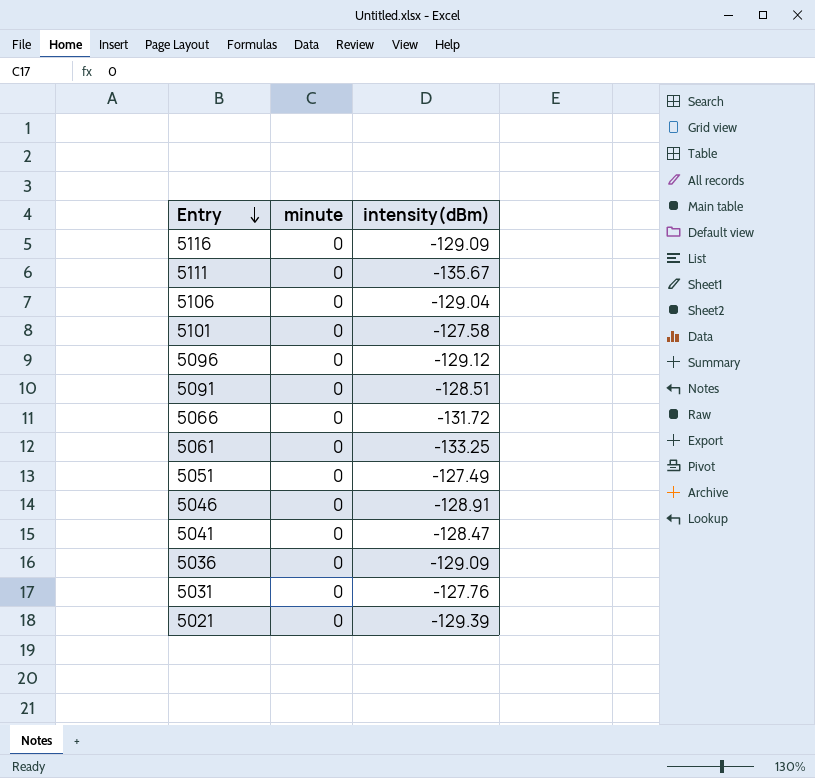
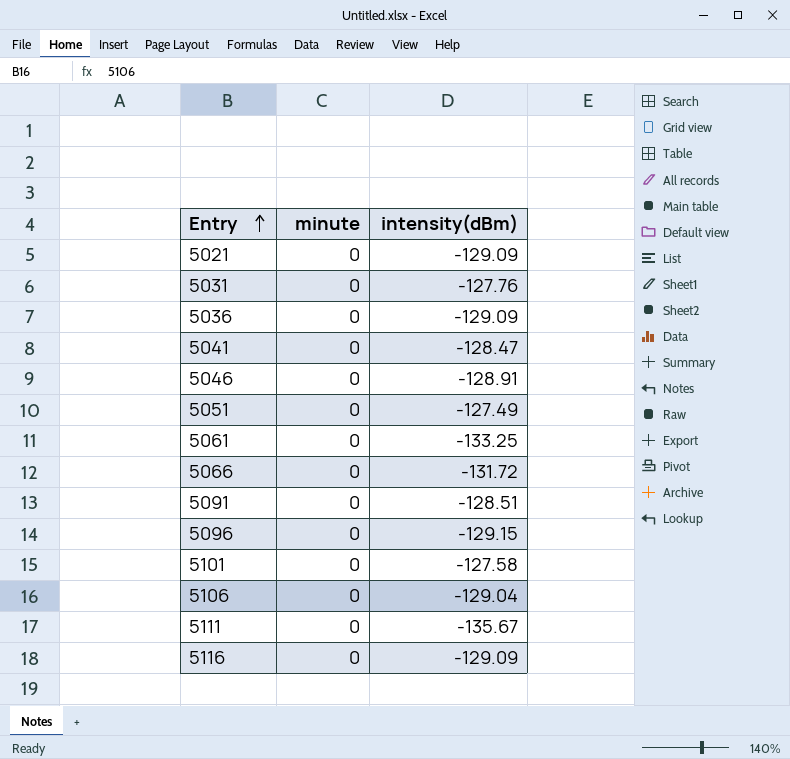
row order: Entry descending -> Entry ascending
5021 | intensity(dBm): -129.39 -> -129.09
5096 | intensity(dBm): -129.12 -> -129.15

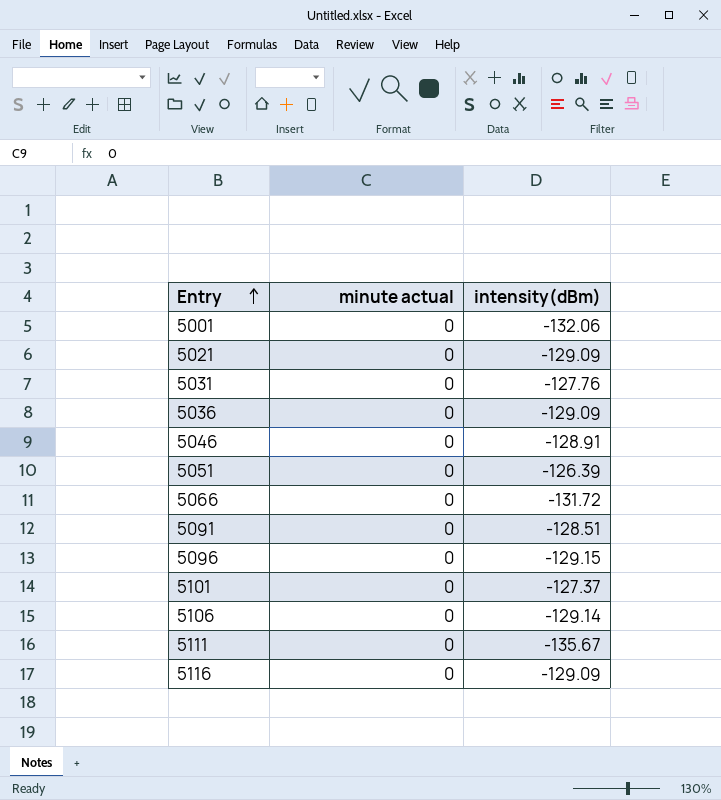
column name: minute -> minute actual
row 5041: 0 | -128.47 -> none
row 5061: 0 | -133.25 -> none
row 5001: none -> 0 | -132.06
5051 | intensity(dBm): -127.49 -> -126.39
5101 | intensity(dBm): -127.58 -> -127.37
5106 | intensity(dBm): -129.04 -> -129.14

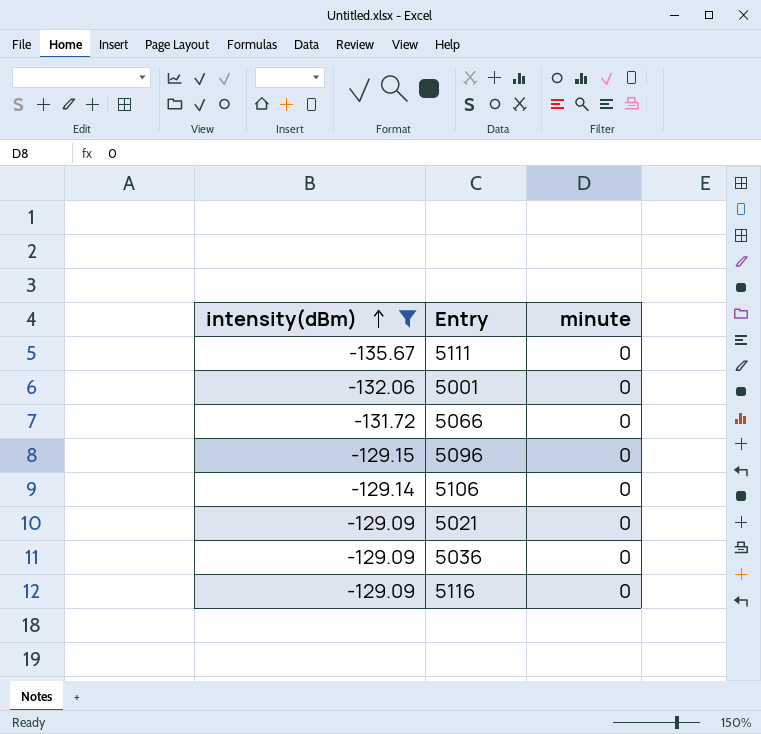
filter: none -> intensity(dBm) <= -129.09
row order: Entry ascending -> intensity(dBm) ascending
column intensity(dBm) | position: 3 -> 1
column name: minute actual -> minute

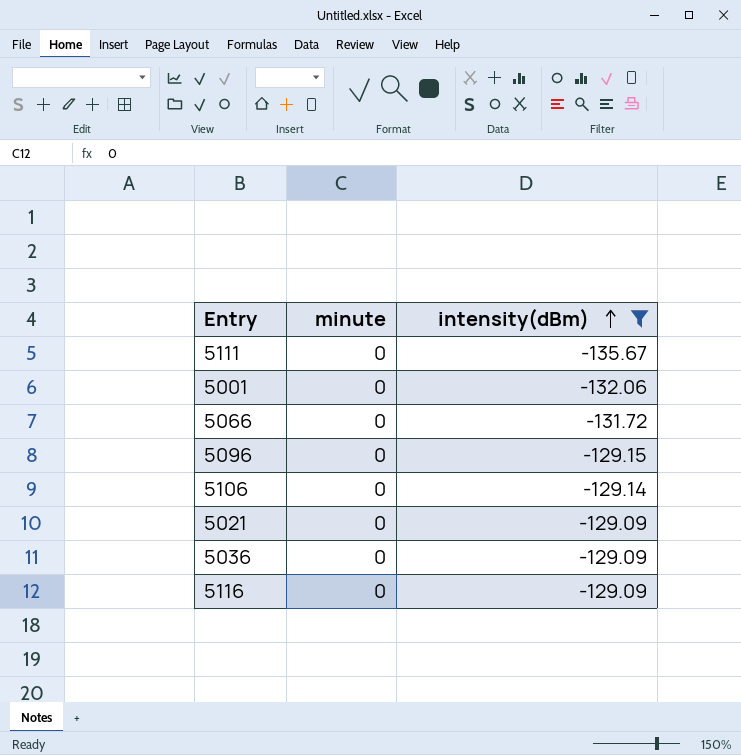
column intensity(dBm) | position: 1 -> 3

